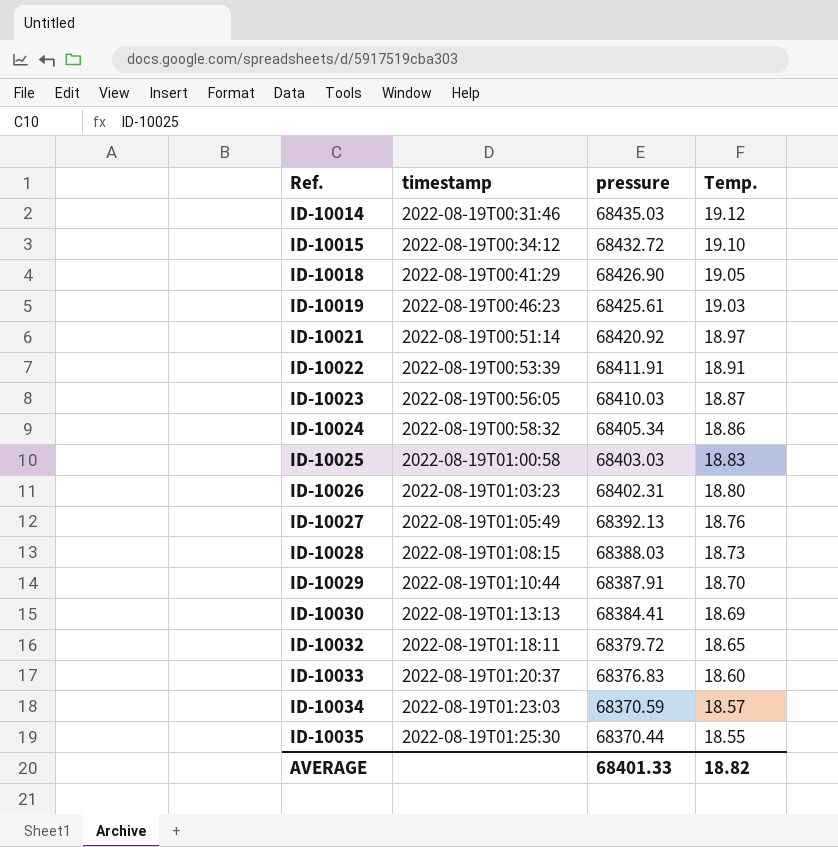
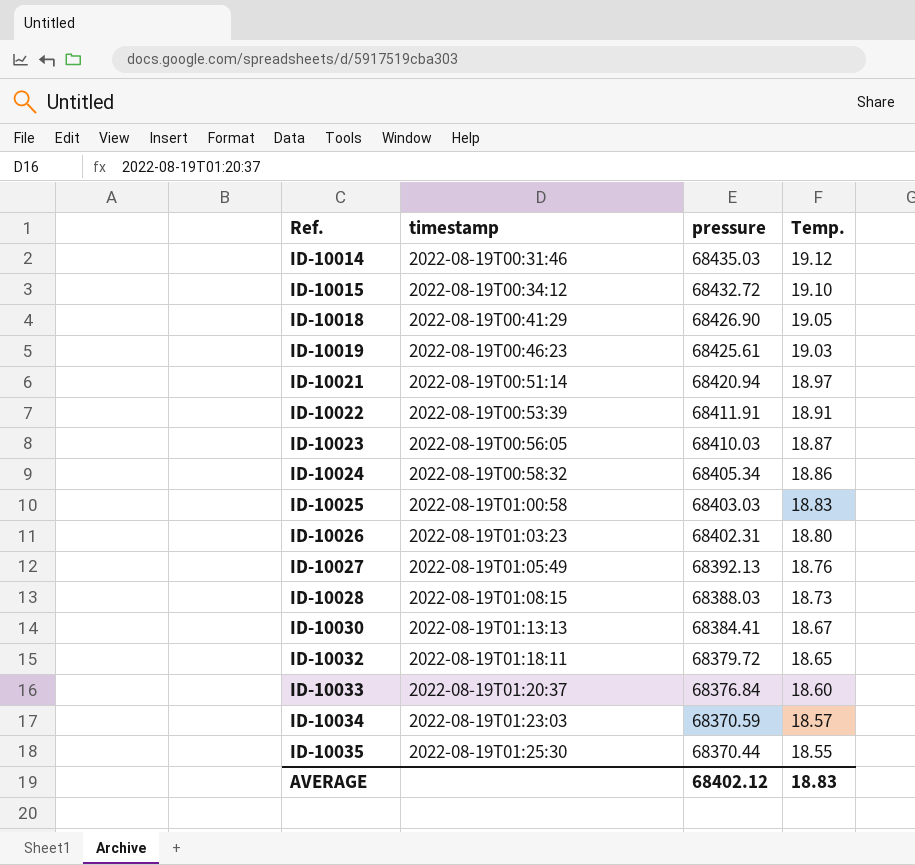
row ID-10029: 2022-08-19T01:10:44 | 68387.91 | 18.70 -> none
ID-10021 | pressure: 68420.92 -> 68420.94
ID-10030 | Temp.: 18.69 -> 18.67
ID-10033 | pressure: 68376.83 -> 68376.84
AVERAGE | pressure: 68401.33 -> 68402.12
AVERAGE | Temp.: 18.82 -> 18.83

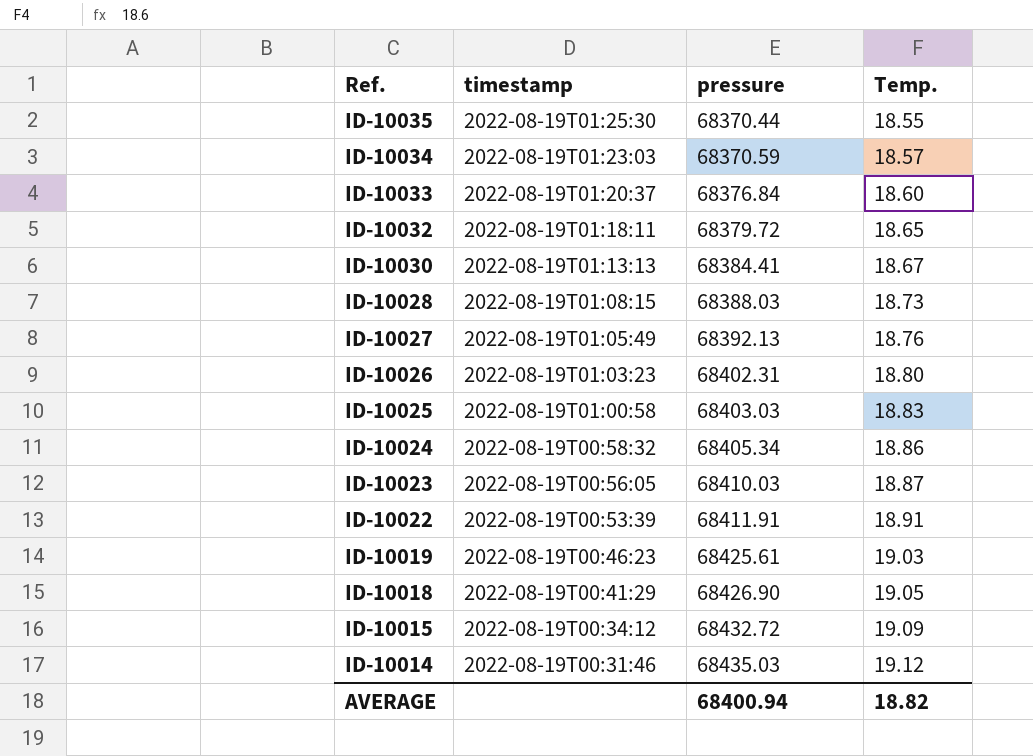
row order: Ref. ascending -> Ref. descending
row ID-10021: 2022-08-19T00:51:14 | 68420.94 | 18.97 -> none
ID-10015 | Temp.: 19.10 -> 19.09
AVERAGE | pressure: 68402.12 -> 68400.94
AVERAGE | Temp.: 18.83 -> 18.82

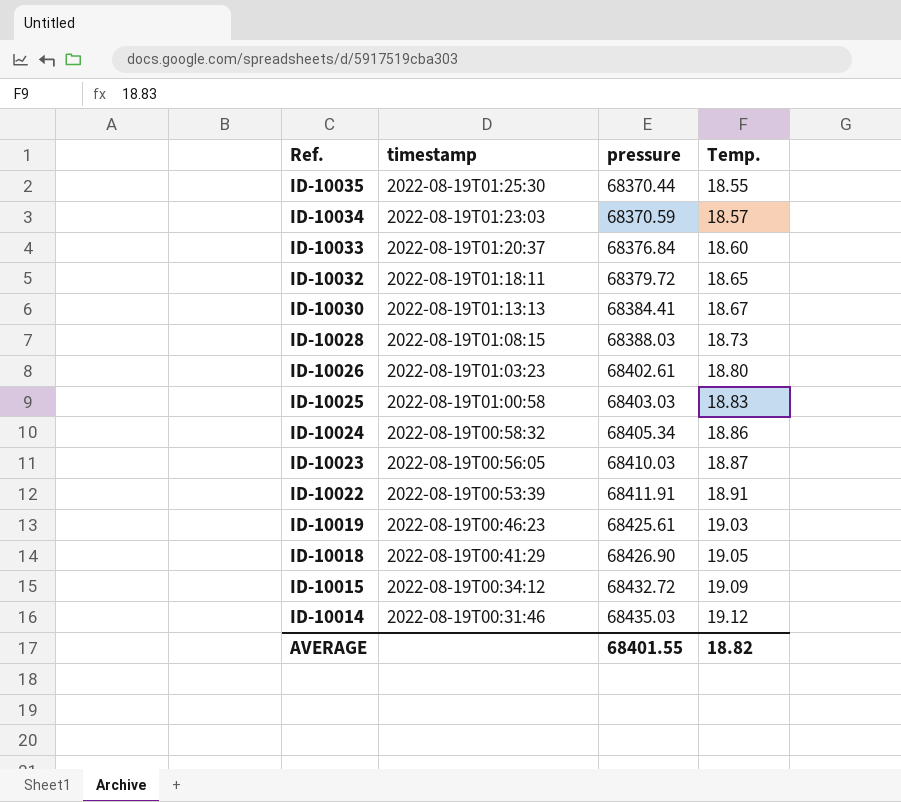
row ID-10027: 2022-08-19T01:05:49 | 68392.13 | 18.76 -> none
ID-10026 | pressure: 68402.31 -> 68402.61
AVERAGE | pressure: 68400.94 -> 68401.55

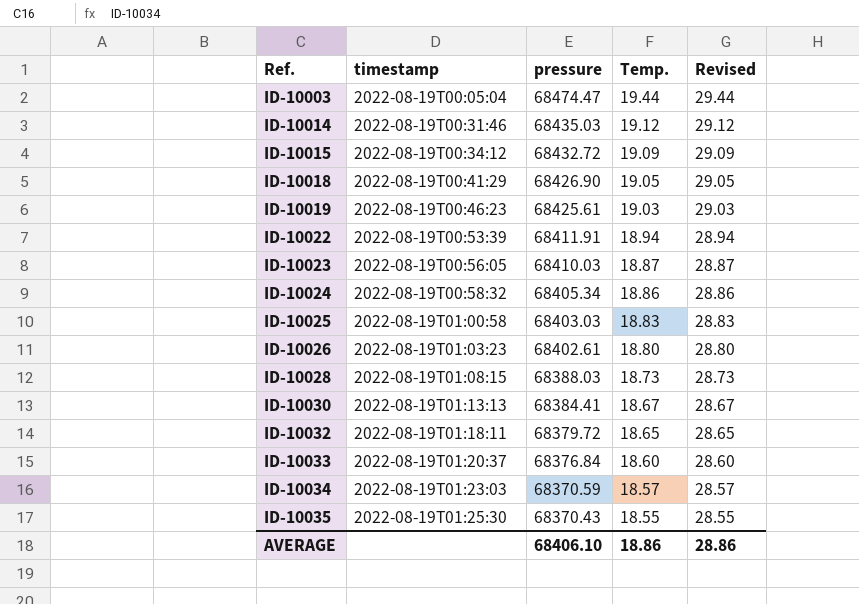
row order: Ref. descending -> Ref. ascending
column Revised | formula: none -> [Temp.] + 10
row ID-10003: none -> 2022-08-19T00:05:04 | 68474.47 | 19.44 | 29.44
ID-10022 | Temp.: 18.91 -> 18.94
ID-10035 | pressure: 68370.44 -> 68370.43
AVERAGE | pressure: 68401.55 -> 68406.10
AVERAGE | Temp.: 18.82 -> 18.86

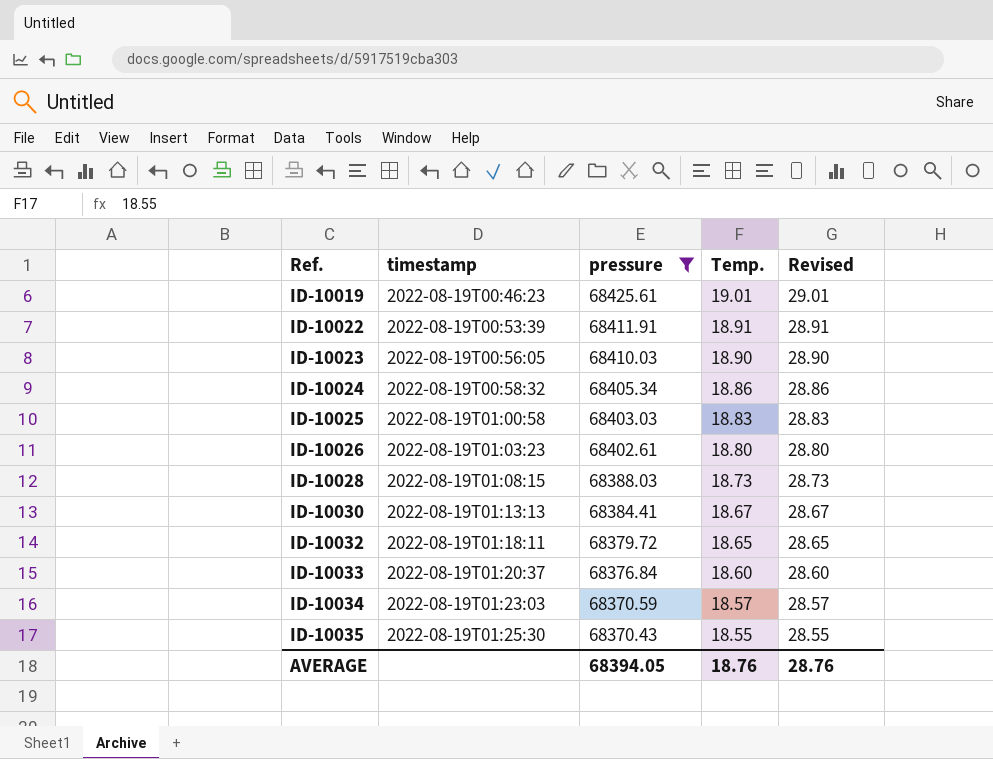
filter: none -> pressure <= 68425.61
ID-10019 | Temp.: 19.03 -> 19.01
ID-10019 | Revised: 29.03 -> 29.01
ID-10022 | Temp.: 18.94 -> 18.91
ID-10022 | Revised: 28.94 -> 28.91
ID-10023 | Temp.: 18.87 -> 18.90
ID-10023 | Revised: 28.87 -> 28.90
AVERAGE | pressure: 68406.10 -> 68394.05
AVERAGE | Temp.: 18.86 -> 18.76
AVERAGE | Revised: 28.86 -> 28.76

